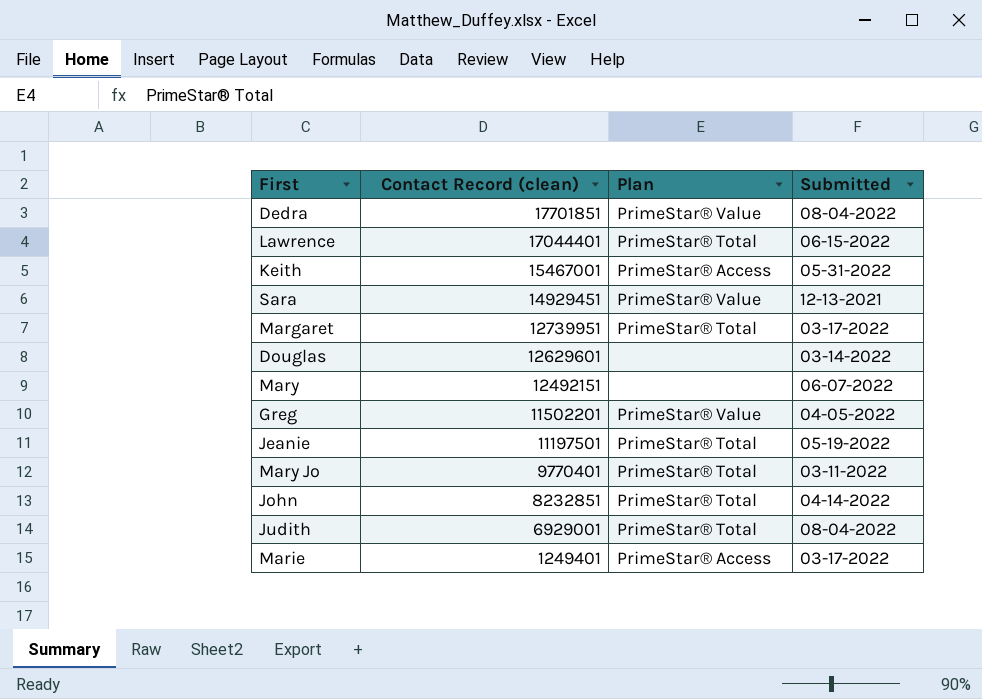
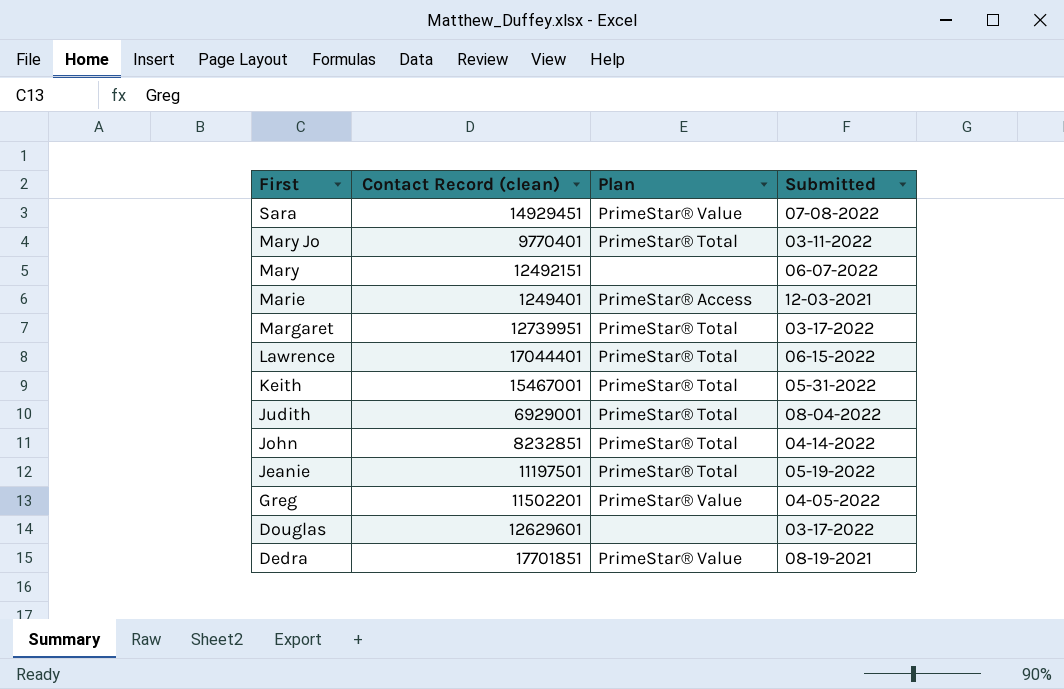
row order: Contact Record (clean) descending -> First descending
Sara | Submitted: 12-13-2021 -> 07-08-2022
Marie | Submitted: 03-17-2022 -> 12-03-2021
Keith | Plan: PrimeStar® Access -> PrimeStar® Total
Douglas | Submitted: 03-14-2022 -> 03-17-2022
Dedra | Submitted: 08-04-2022 -> 08-19-2021

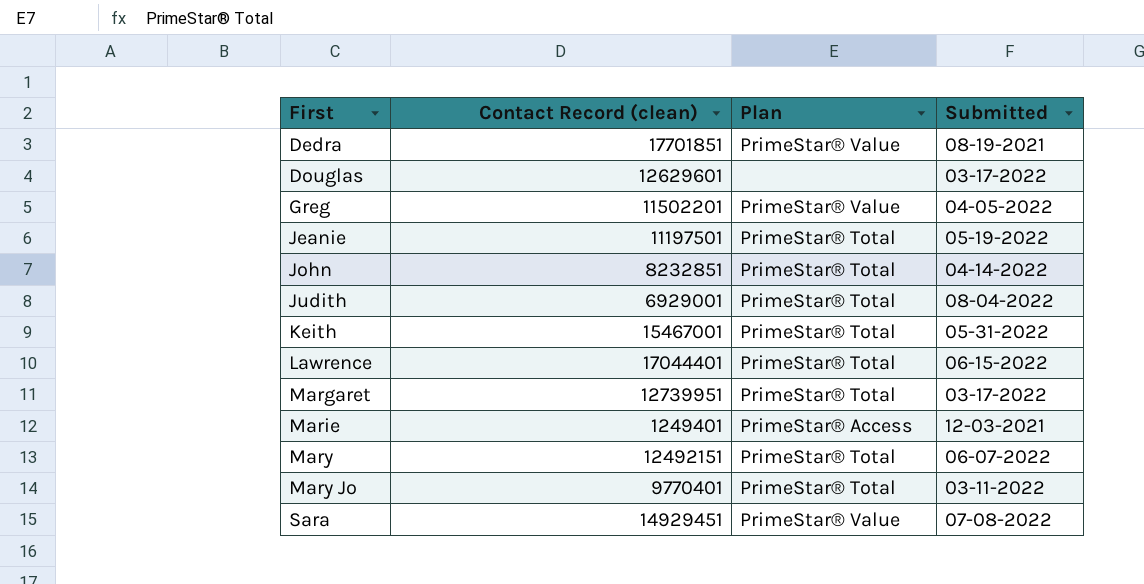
row order: First descending -> First ascending
Mary | Plan: none -> PrimeStar® Total

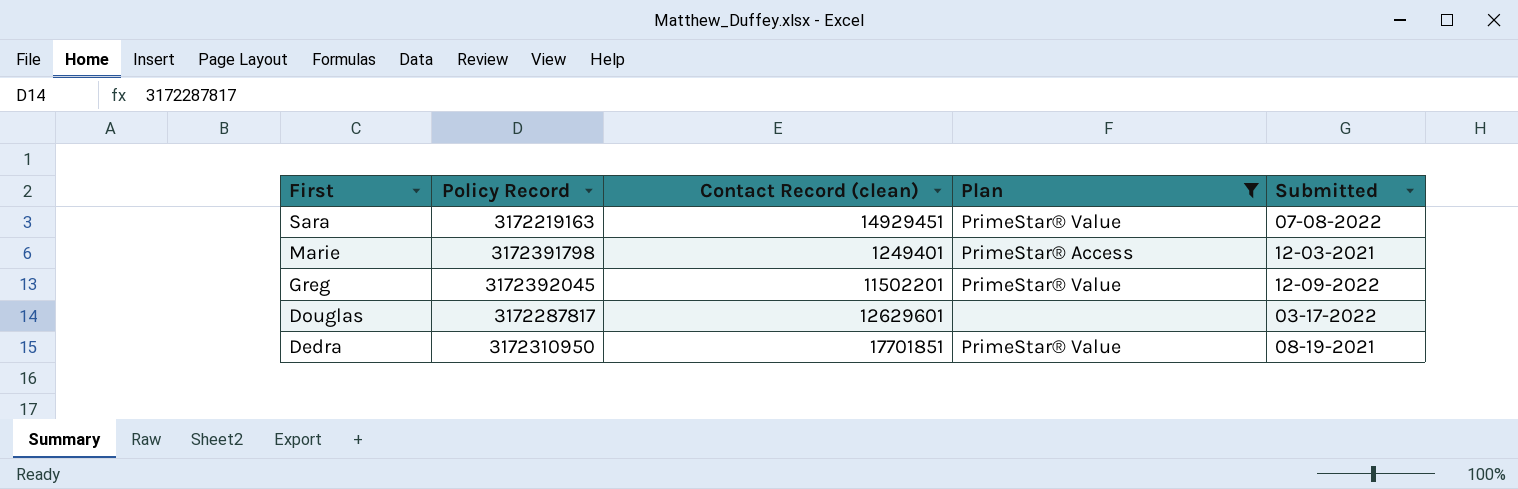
filter: none -> Plan != PrimeStar® Total
row order: First ascending -> First descending
column Policy Record | position: none -> 2
Greg | Submitted: 04-05-2022 -> 12-09-2022

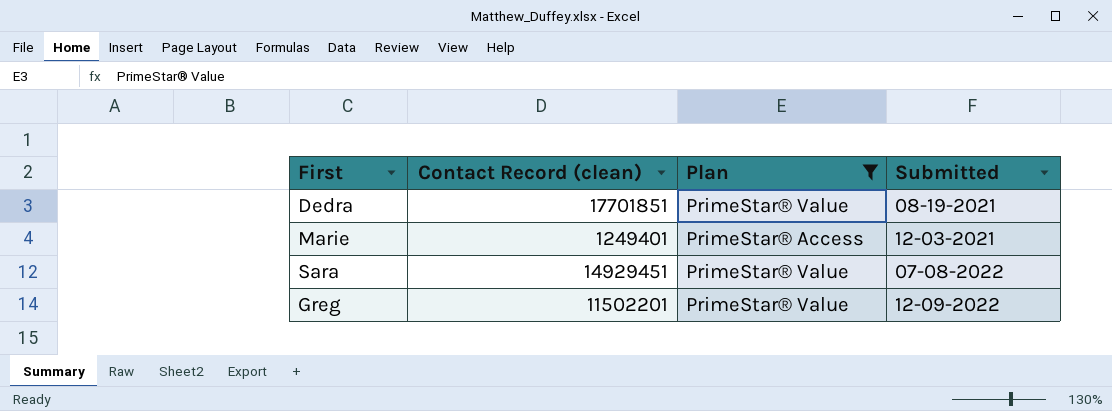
row order: First descending -> Submitted ascending
column Policy Record | position: 2 -> none
row Douglas: 3172287817 | 12629601 | none | 03-17-2022 -> none

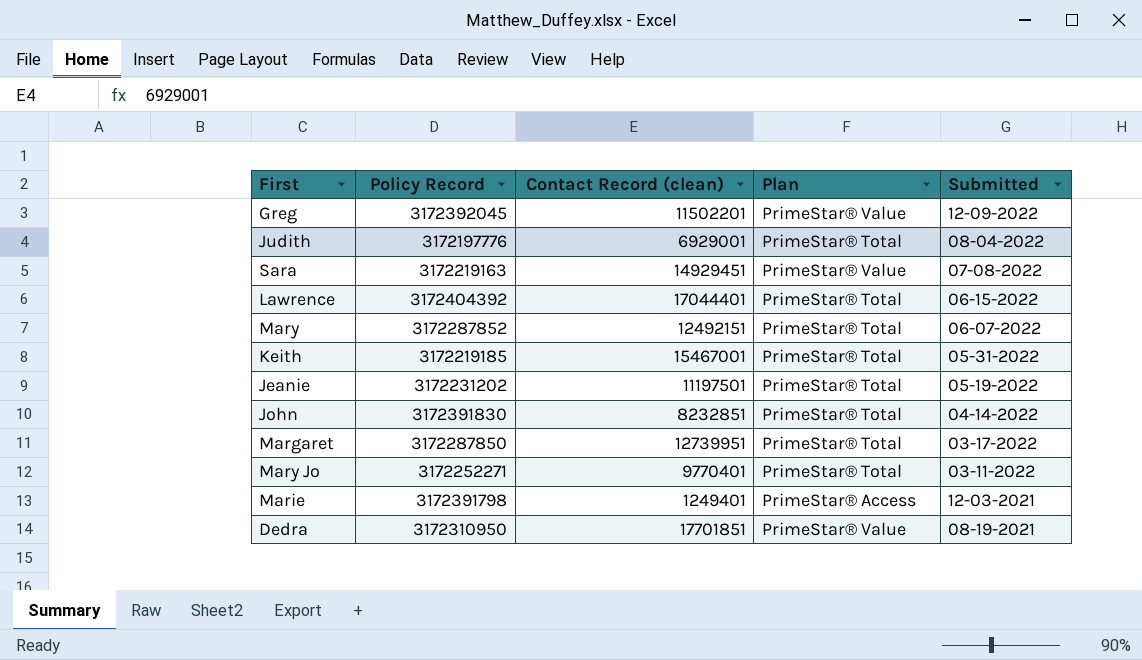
filter: Plan != PrimeStar® Total -> none
row order: Submitted ascending -> Submitted descending
column Policy Record | position: none -> 2

